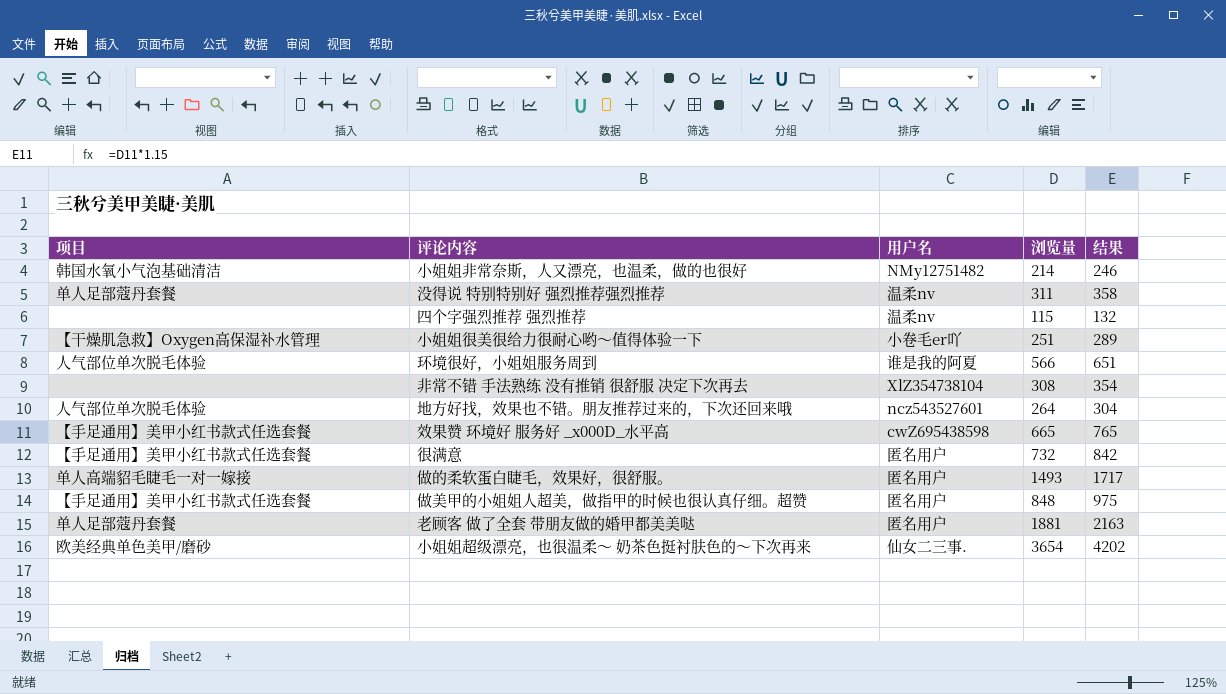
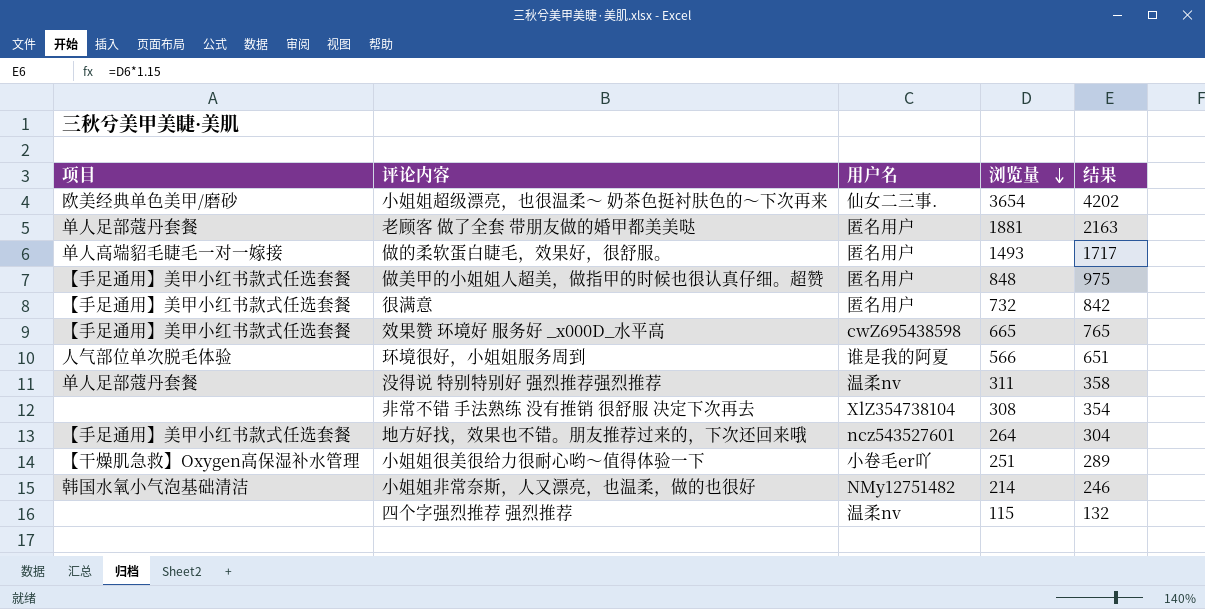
row order: none -> 浏览量 descending
地方好找，效果也不错。朋友推荐过来的，下次还回来哦 | 项目: 人气部位单次脱毛体验 -> 【手足通用】美甲小红书款式任选套餐

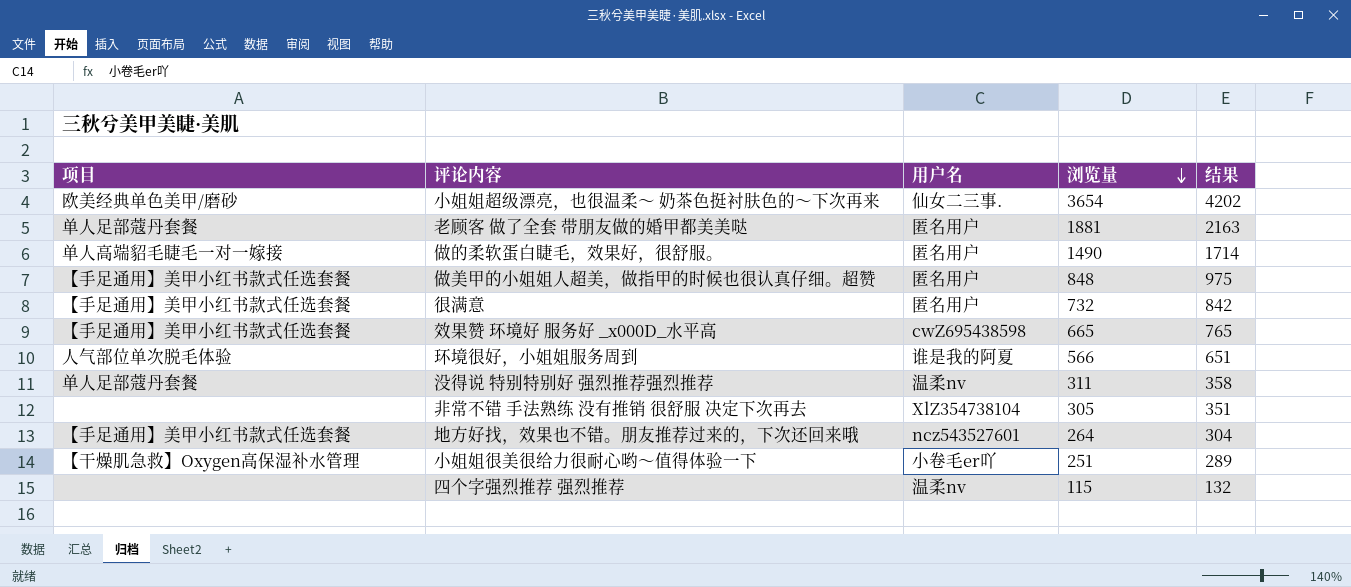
row 小姐姐非常奈斯，人又漂亮，也温柔，做的也很好: 韩国水氧小气泡基础清洁 | NMy12751482 | 214 | 246 -> none
做的柔软蛋白睫毛，效果好，很舒服。 | 浏览量: 1493 -> 1490
做的柔软蛋白睫毛，效果好，很舒服。 | 结果: 1717 -> 1714
非常不错 手法熟练 没有推销 很舒服 决定下次再去 | 浏览量: 308 -> 305
非常不错 手法熟练 没有推销 很舒服 决定下次再去 | 结果: 354 -> 351

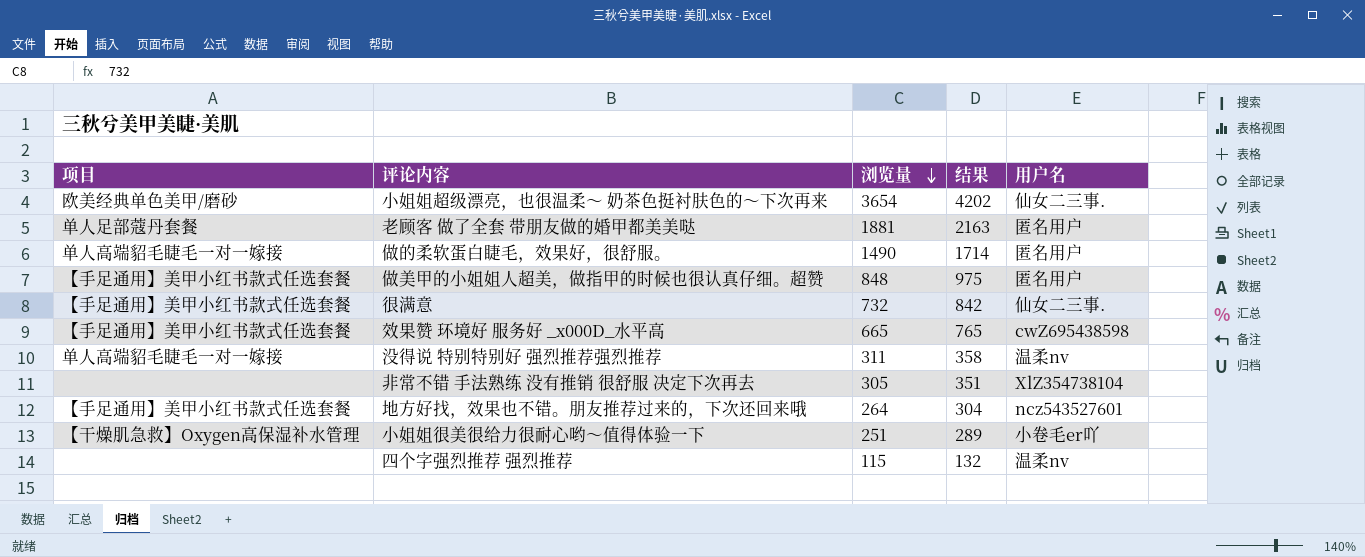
column 用户名 | position: 3 -> 5
row 环境很好，小姐姐服务周到: 人气部位单次脱毛体验 | 谁是我的阿夏 | 566 | 651 -> none
很满意 | 用户名: 匿名用户 -> 仙女二三事.
没得说 特别特别好 强烈推荐强烈推荐 | 项目: 单人足部蔻丹套餐 -> 单人高端貂毛睫毛一对一嫁接

